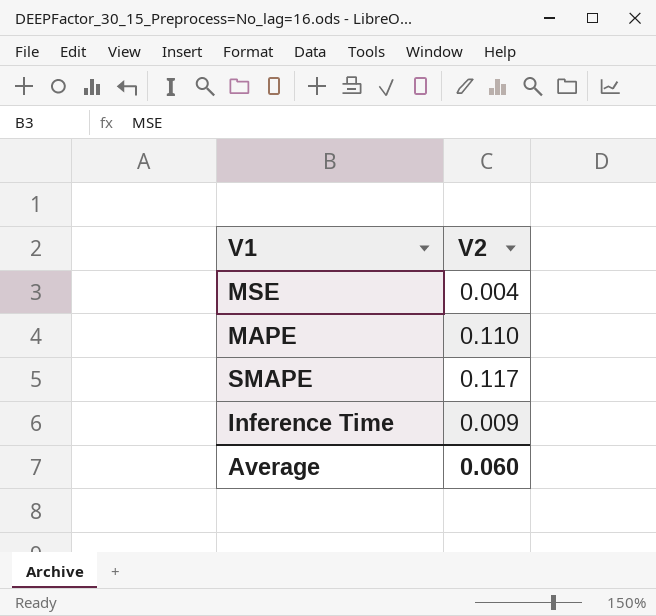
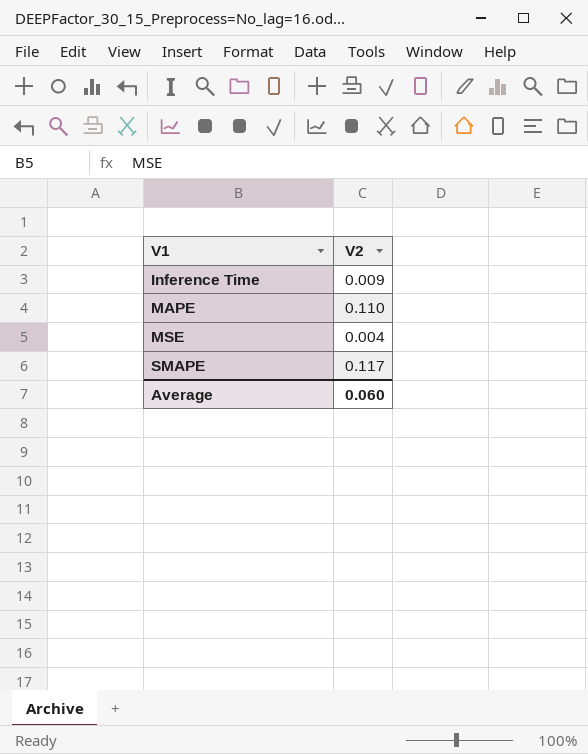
row order: none -> V1 ascending

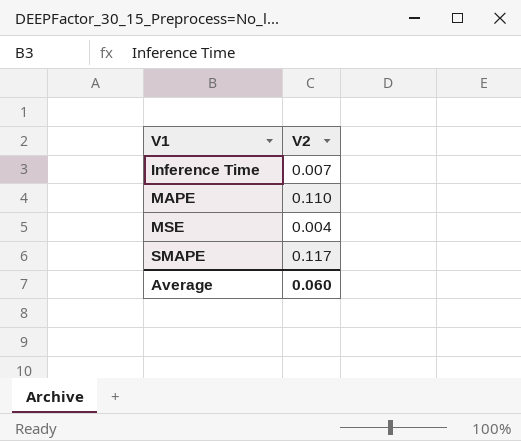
Inference Time | V2: 0.009 -> 0.007

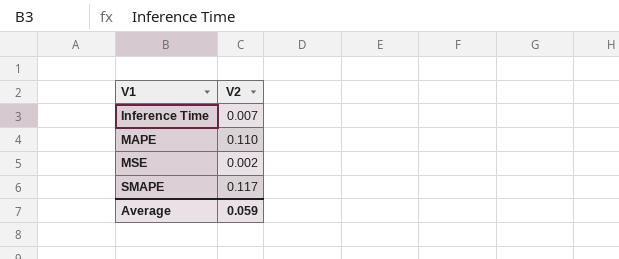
MSE | V2: 0.004 -> 0.002
Average | V2: 0.060 -> 0.059

